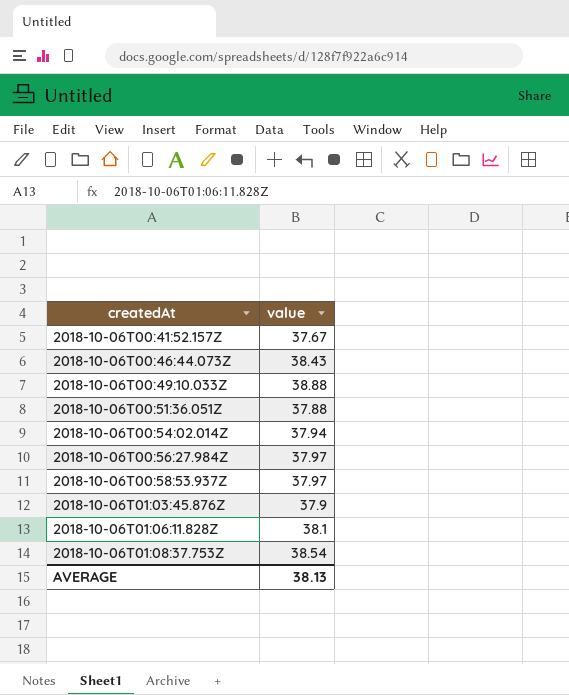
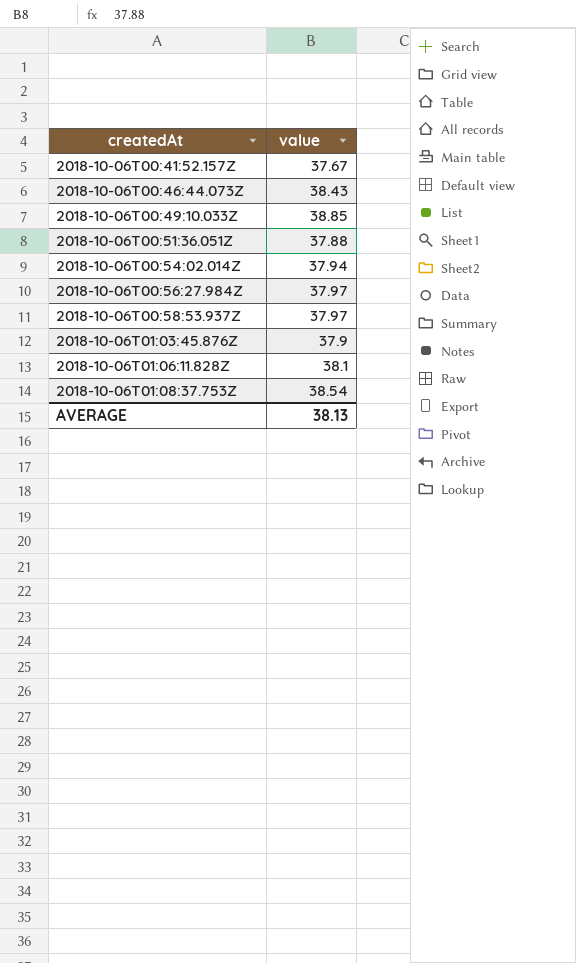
2018-10-06T00:49:10.033Z | value: 38.88 -> 38.85

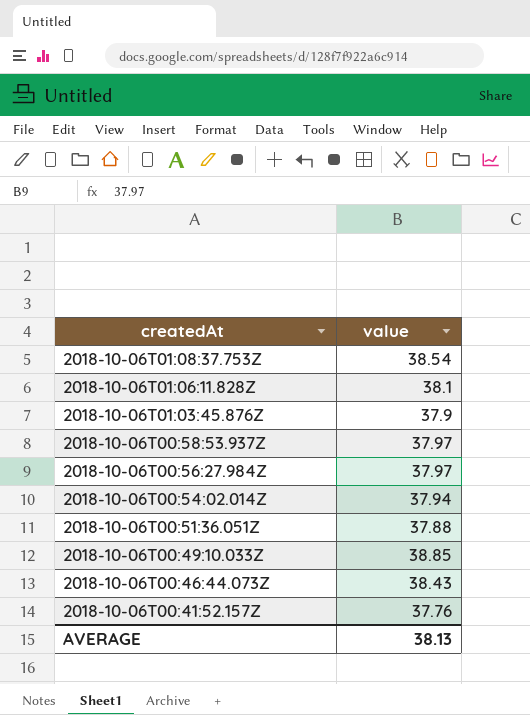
row order: createdAt ascending -> createdAt descending
2018-10-06T00:41:52.157Z | value: 37.67 -> 37.76

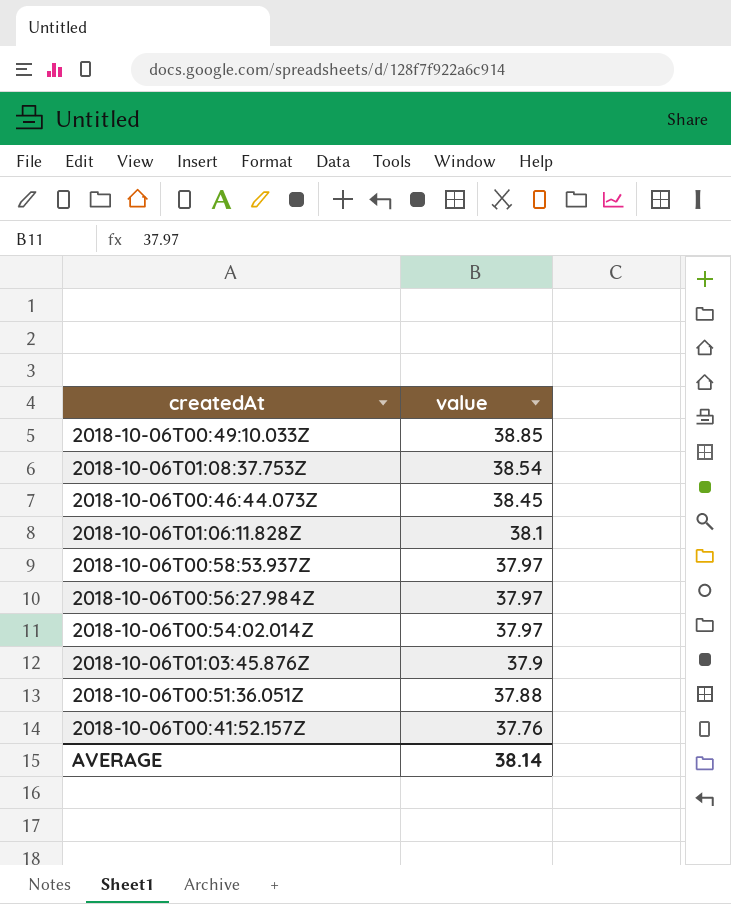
row order: createdAt descending -> value descending
2018-10-06T00:46:44.073Z | value: 38.43 -> 38.45
2018-10-06T00:54:02.014Z | value: 37.94 -> 37.97
AVERAGE | value: 38.13 -> 38.14

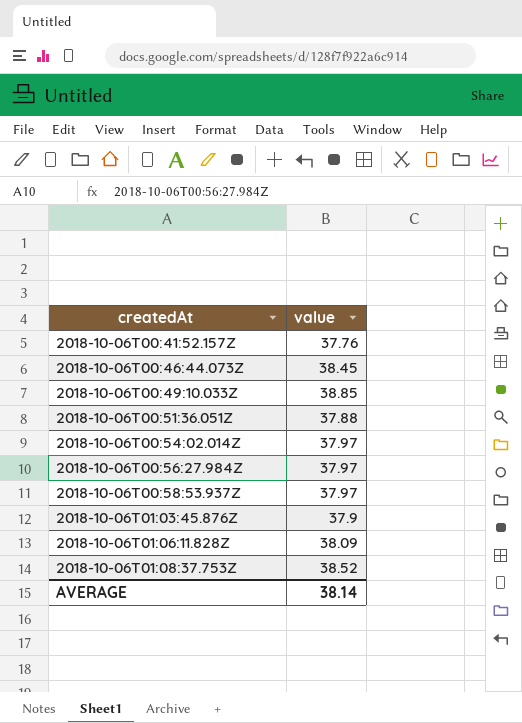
row order: value descending -> createdAt ascending
2018-10-06T01:06:11.828Z | value: 38.1 -> 38.09
2018-10-06T01:08:37.753Z | value: 38.54 -> 38.52

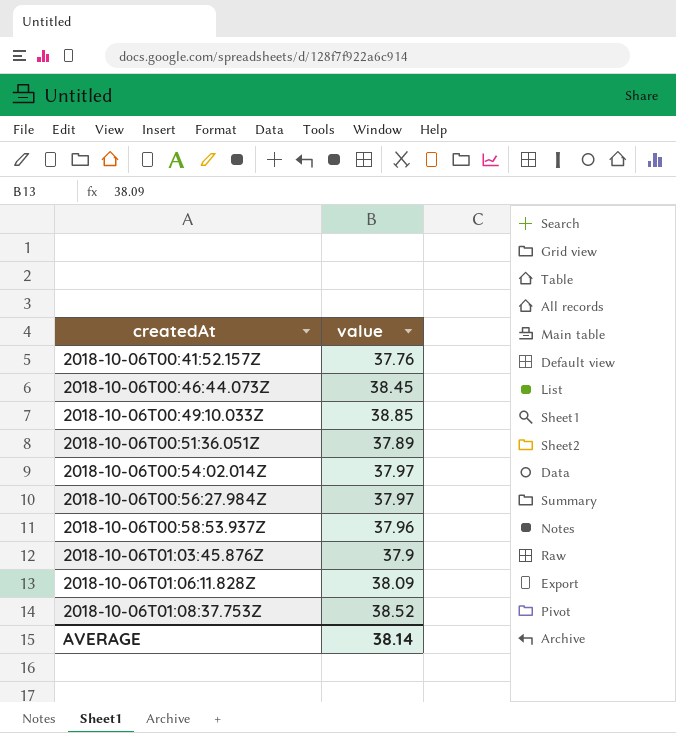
2018-10-06T00:51:36.051Z | value: 37.88 -> 37.89
2018-10-06T00:58:53.937Z | value: 37.97 -> 37.96

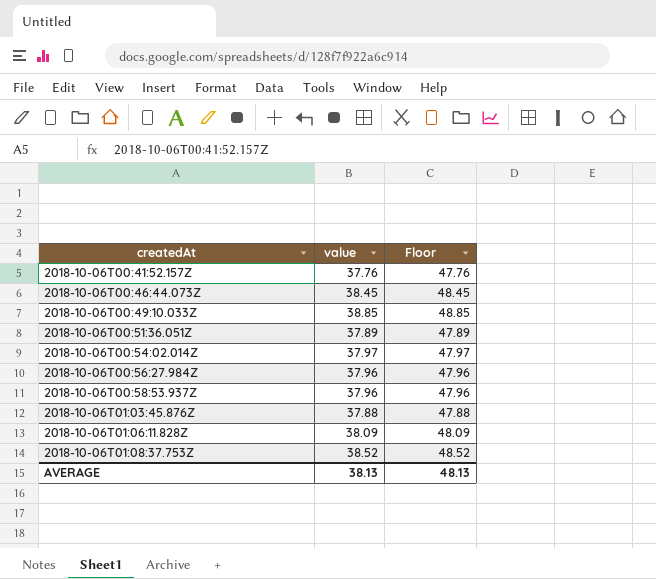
column Floor | formula: none -> [value] + 10
2018-10-06T00:56:27.984Z | value: 37.97 -> 37.96
2018-10-06T01:03:45.876Z | value: 37.9 -> 37.88
AVERAGE | value: 38.14 -> 38.13

